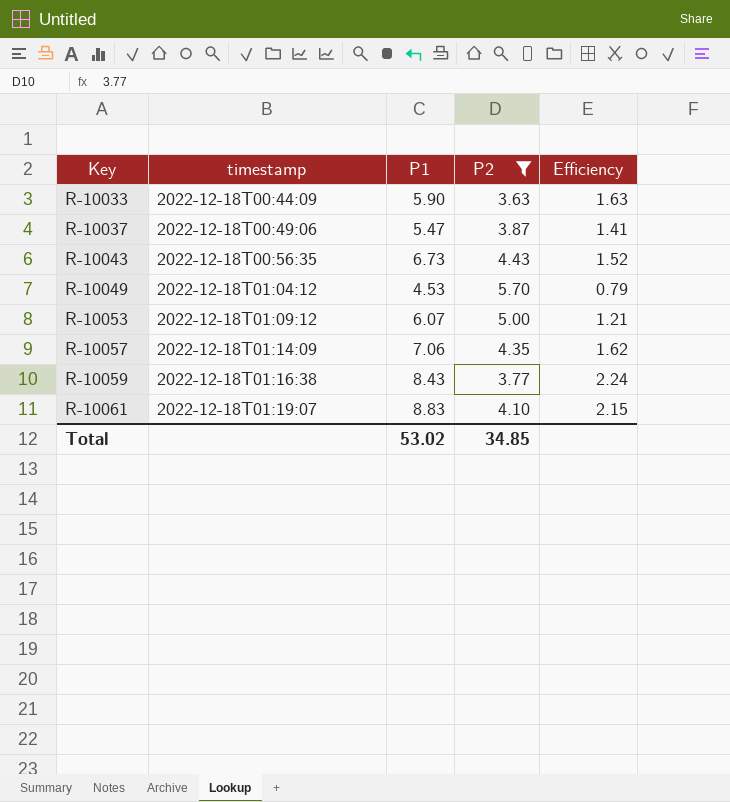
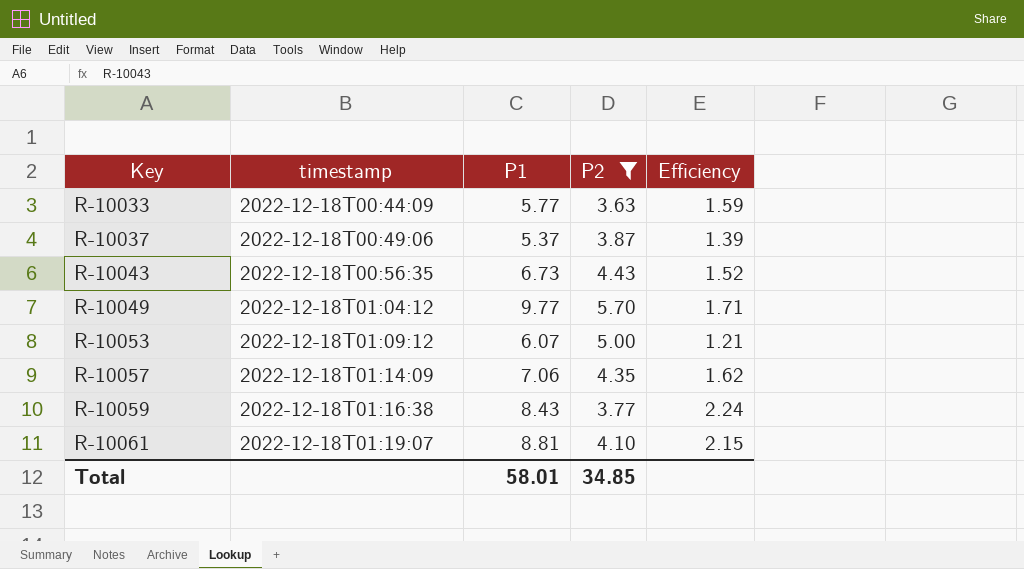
R-10033 | P1: 5.90 -> 5.77
R-10033 | Efficiency: 1.63 -> 1.59
R-10037 | P1: 5.47 -> 5.37
R-10037 | Efficiency: 1.41 -> 1.39
R-10049 | P1: 4.53 -> 9.77
R-10049 | Efficiency: 0.79 -> 1.71
R-10061 | P1: 8.83 -> 8.81
Total | P1: 53.02 -> 58.01

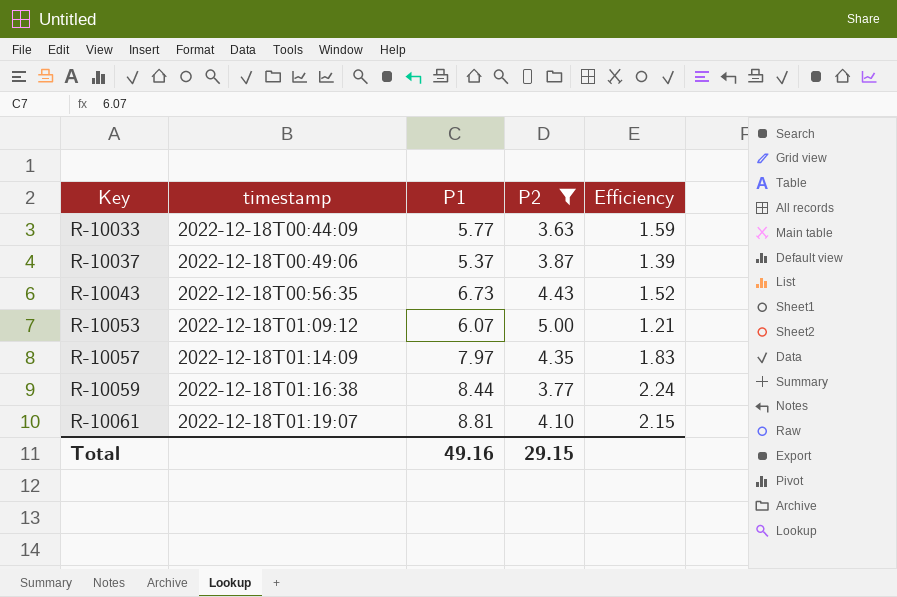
row R-10049: 2022-12-18T01:04:12 | 9.77 | 5.70 | 1.71 -> none
R-10057 | P1: 7.06 -> 7.97
R-10057 | Efficiency: 1.62 -> 1.83
R-10059 | P1: 8.43 -> 8.44
Total | P1: 58.01 -> 49.16
Total | P2: 34.85 -> 29.15

